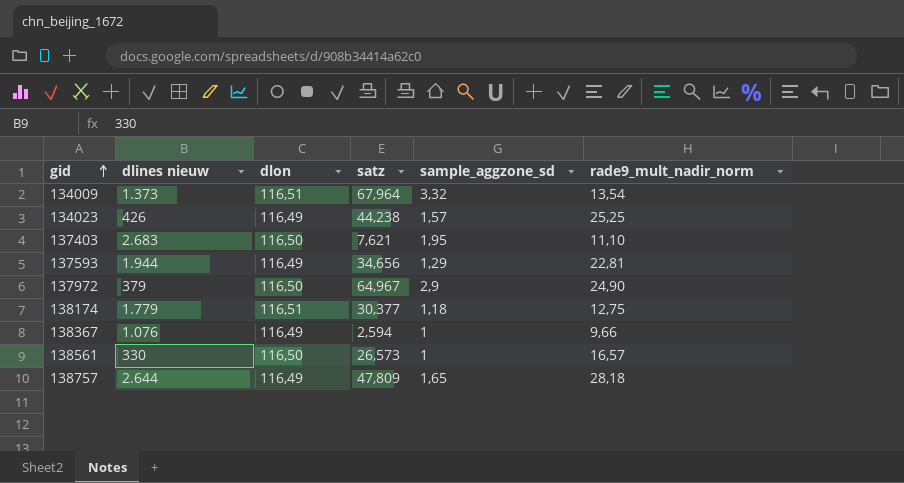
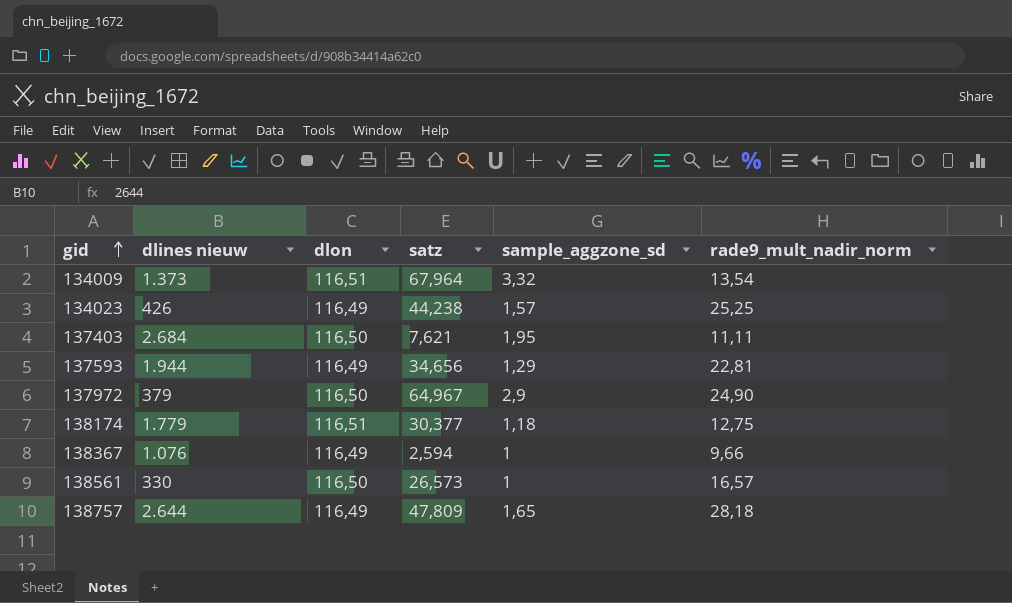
137403 | dlines nieuw: 2.683 -> 2.684
137403 | rade9_mult_nadir_norm: 11,10 -> 11,11

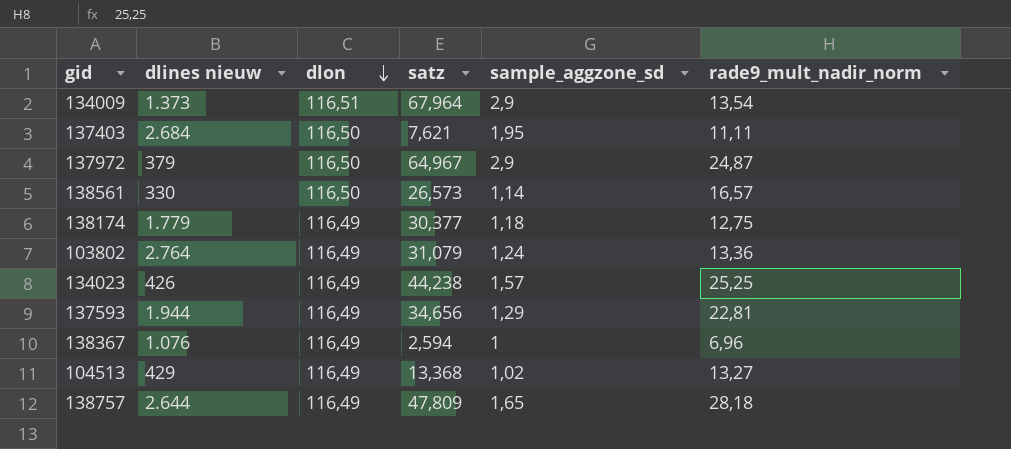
row order: gid ascending -> dlon descending
134009 | sample_aggzone_sd: 3,32 -> 2,9
137972 | rade9_mult_nadir_norm: 24,90 -> 24,87
138561 | sample_aggzone_sd: 1 -> 1,14
138174 | dlon: 116,51 -> 116,49
row 103802: none -> 2.764 | 116,49 | 31,079 | 1,24 | 13,36
138367 | rade9_mult_nadir_norm: 9,66 -> 6,96
row 104513: none -> 429 | 116,49 | 13,368 | 1,02 | 13,27

